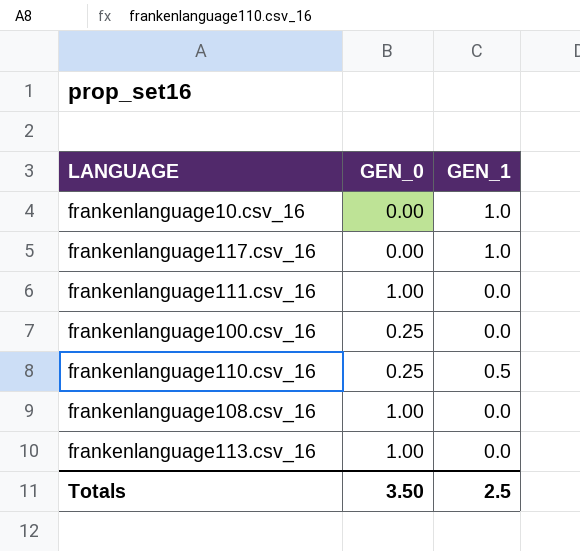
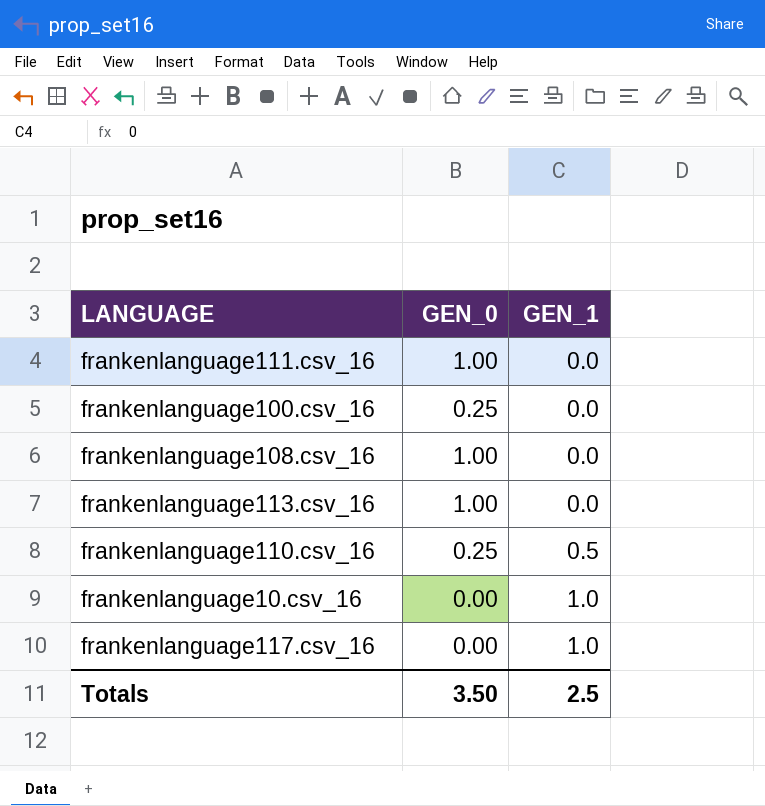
row order: none -> GEN_1 ascending

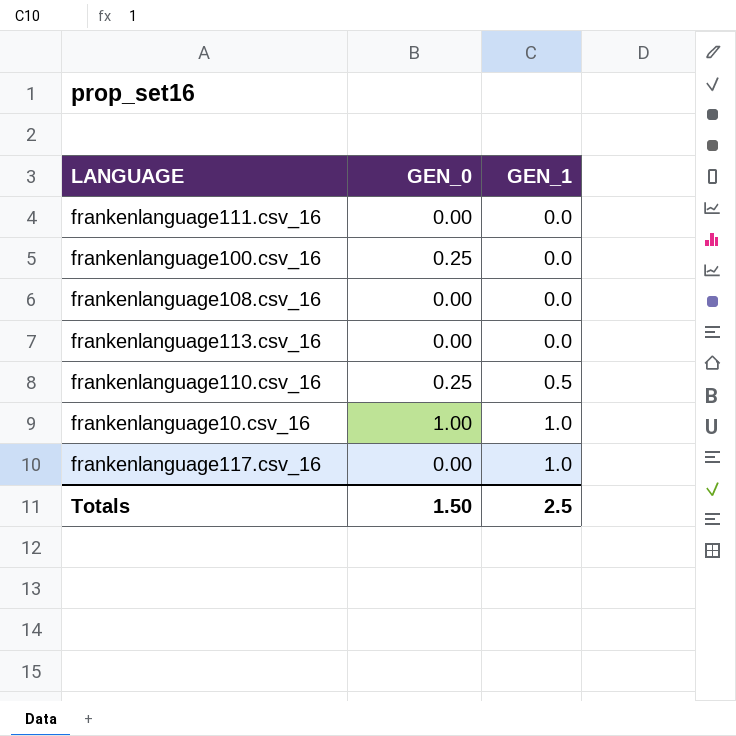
frankenlanguage111.csv_16 | GEN_0: 1.00 -> 0.00
frankenlanguage108.csv_16 | GEN_0: 1.00 -> 0.00
frankenlanguage113.csv_16 | GEN_0: 1.00 -> 0.00
frankenlanguage10.csv_16 | GEN_0: 0.00 -> 1.00
Totals | GEN_0: 3.50 -> 1.50

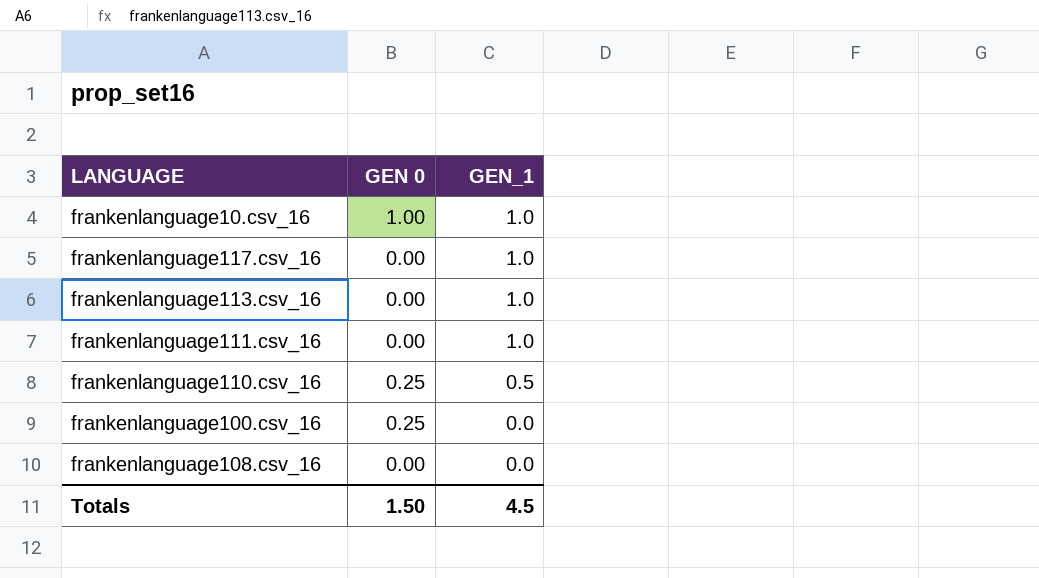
row order: GEN_1 ascending -> GEN_1 descending
column name: GEN_0 -> GEN 0
frankenlanguage113.csv_16 | GEN_1: 0.0 -> 1.0
frankenlanguage111.csv_16 | GEN_1: 0.0 -> 1.0
Totals | GEN_1: 2.5 -> 4.5

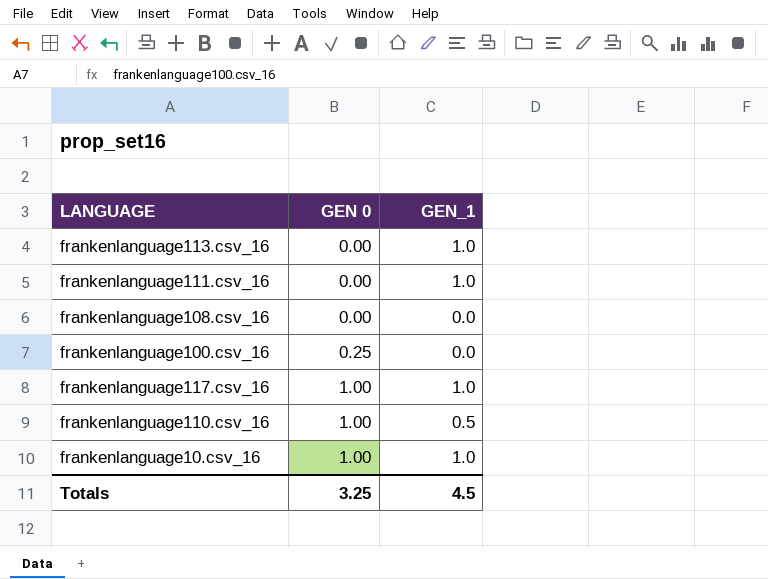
row order: GEN_1 descending -> GEN 0 ascending
frankenlanguage117.csv_16 | GEN 0: 0.00 -> 1.00
frankenlanguage110.csv_16 | GEN 0: 0.25 -> 1.00
Totals | GEN 0: 1.50 -> 3.25

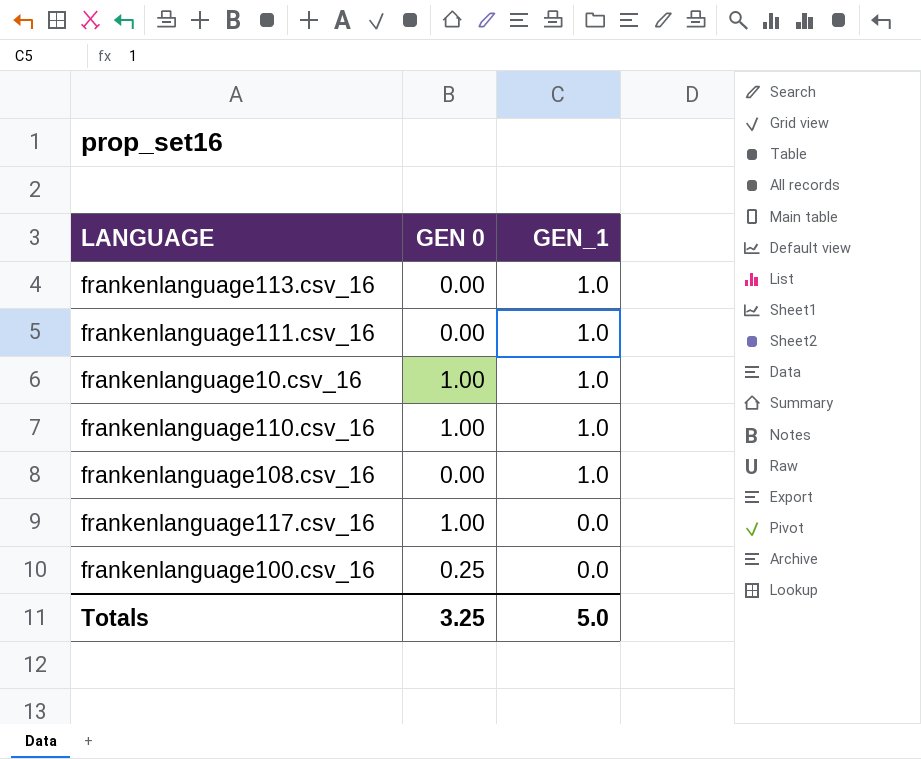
row order: GEN 0 ascending -> GEN_1 descending
frankenlanguage110.csv_16 | GEN_1: 0.5 -> 1.0
frankenlanguage108.csv_16 | GEN_1: 0.0 -> 1.0
frankenlanguage117.csv_16 | GEN_1: 1.0 -> 0.0
Totals | GEN_1: 4.5 -> 5.0

